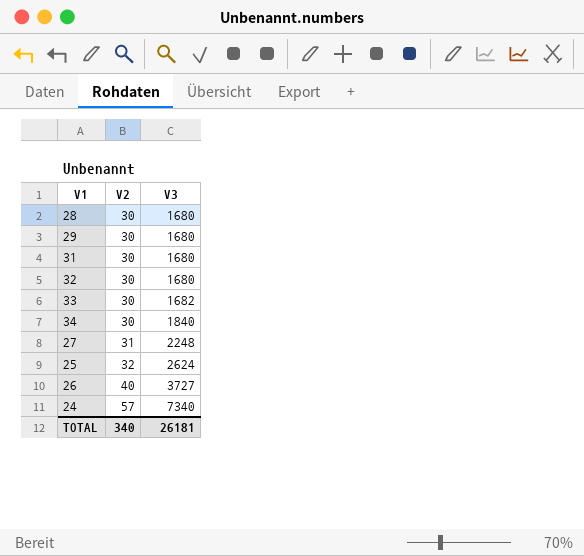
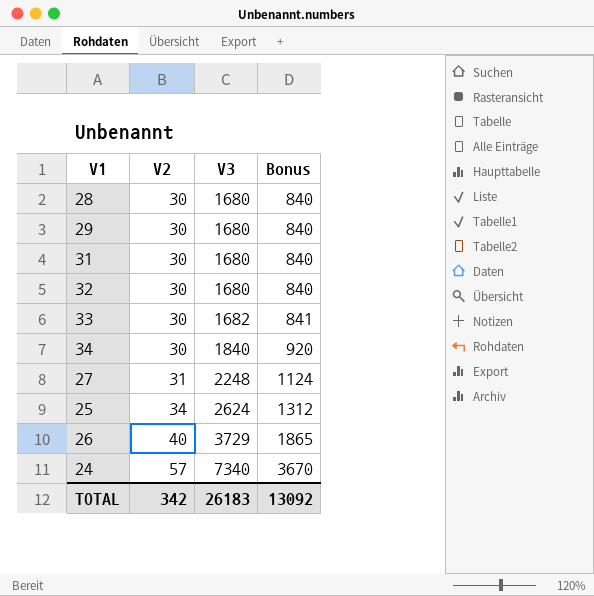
column Bonus | formula: none -> [V3] * 0.5
25 | V2: 32 -> 34
26 | V3: 3727 -> 3729
TOTAL | V2: 340 -> 342
TOTAL | V3: 26181 -> 26183

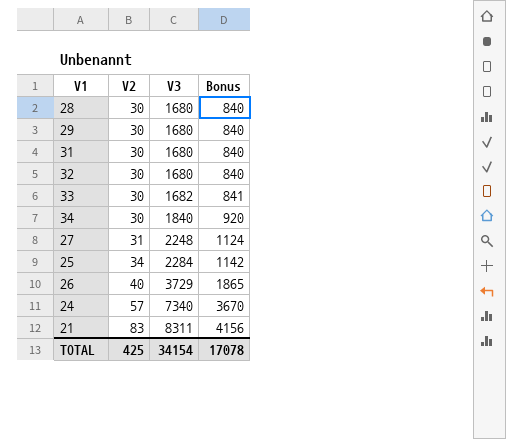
25 | V3: 2624 -> 2284
25 | Bonus: 1312 -> 1142
row 21: none -> 83 | 8311 | 4156
TOTAL | V2: 342 -> 425
TOTAL | V3: 26183 -> 34154
TOTAL | Bonus: 13092 -> 17078

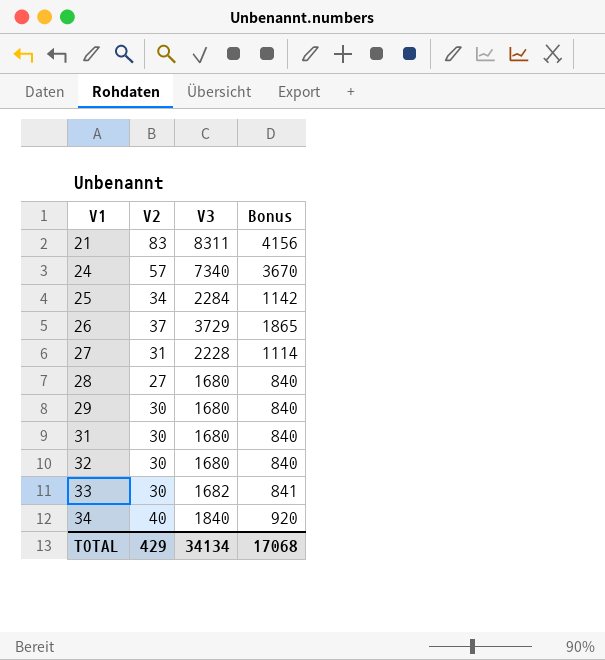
row order: V2 ascending -> V1 ascending
26 | V2: 40 -> 37
27 | V3: 2248 -> 2228
27 | Bonus: 1124 -> 1114
28 | V2: 30 -> 27
34 | V2: 30 -> 40
TOTAL | V2: 425 -> 429
TOTAL | V3: 34154 -> 34134
TOTAL | Bonus: 17078 -> 17068

